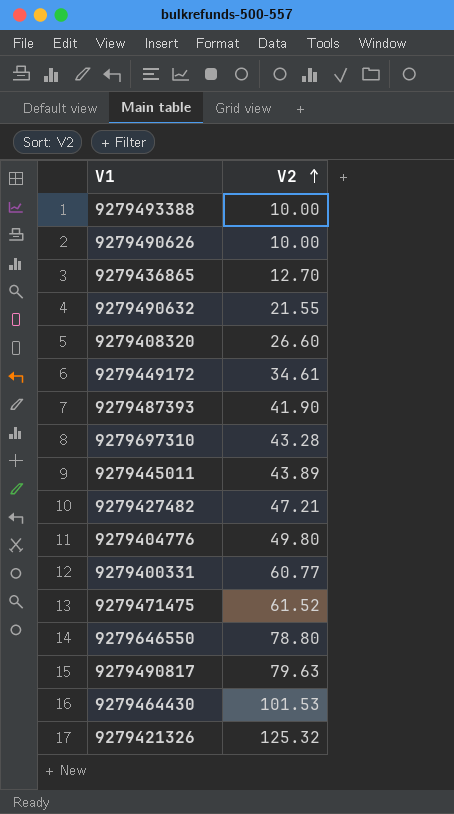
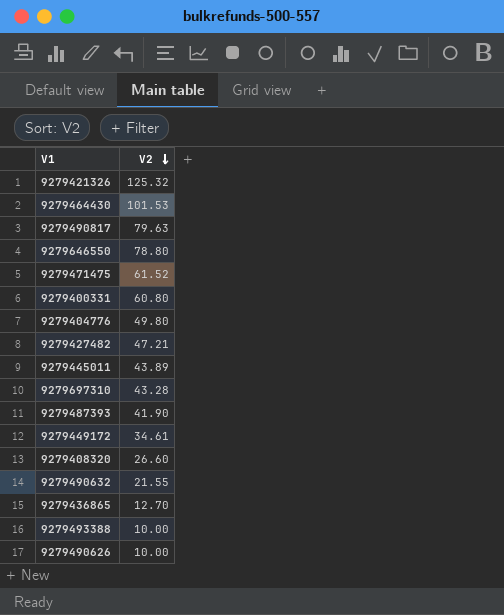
row order: V2 ascending -> V2 descending
9279400331 | V2: 60.77 -> 60.80

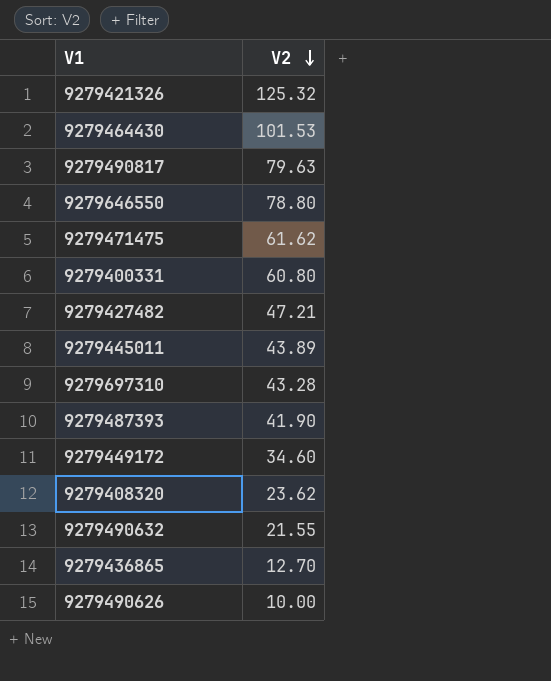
row 9279404776: 49.80 -> none
row 9279493388: 10.00 -> none
9279471475 | V2: 61.52 -> 61.62
9279449172 | V2: 34.61 -> 34.60
9279408320 | V2: 26.60 -> 23.62

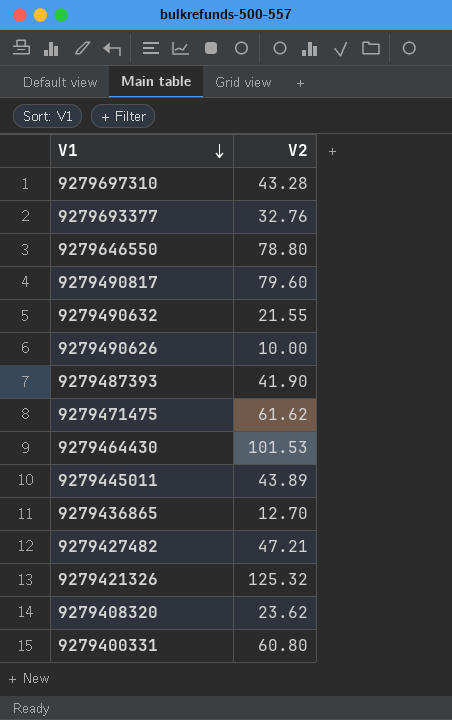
row order: V2 descending -> V1 descending
row 9279449172: 34.60 -> none
row 9279693377: none -> 32.76
9279490817 | V2: 79.63 -> 79.60

